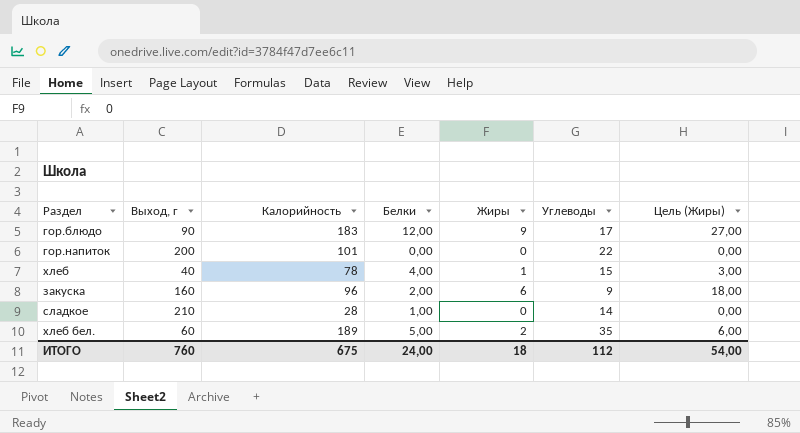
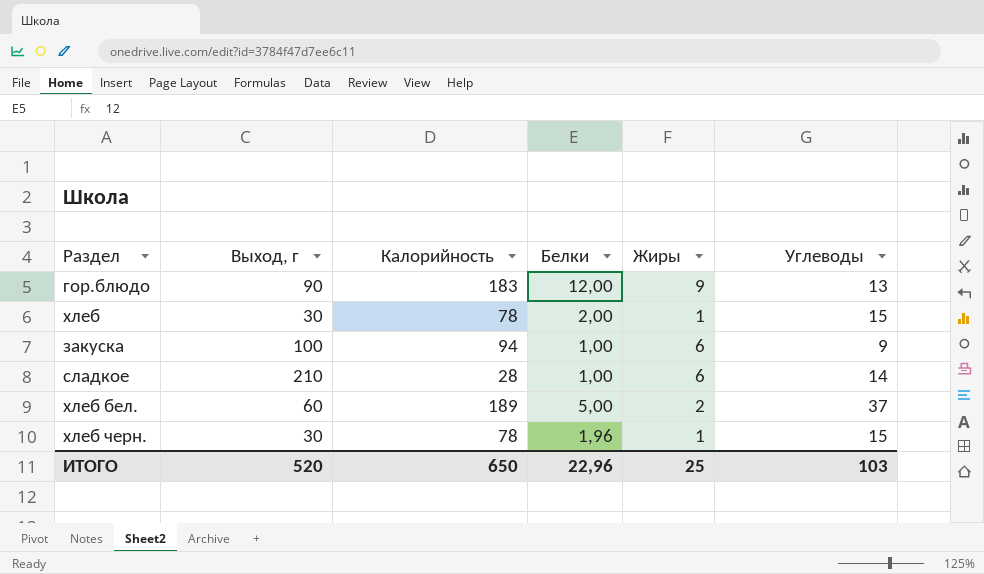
column Цель (Жиры) | formula: [Жиры] * 3 -> none
row гор.напиток: 200 | 101 | 0,00 | 0 | 22 | 0,00 -> none
гор.блюдо | Углеводы: 17 -> 13
хлеб | Выход, г: 40 -> 30
хлеб | Белки: 4,00 -> 2,00
закуска | Выход, г: 160 -> 100
закуска | Калорийность: 96 -> 94
закуска | Белки: 2,00 -> 1,00
сладкое | Жиры: 0 -> 6
хлеб бел. | Углеводы: 35 -> 37
row хлеб черн.: none -> 30 | 78 | 1,96 | 1 | 15
ИТОГО | Выход, г: 760 -> 520
ИТОГО | Калорийность: 675 -> 650
ИТОГО | Белки: 24,00 -> 22,96
ИТОГО | Жиры: 18 -> 25
ИТОГО | Углеводы: 112 -> 103

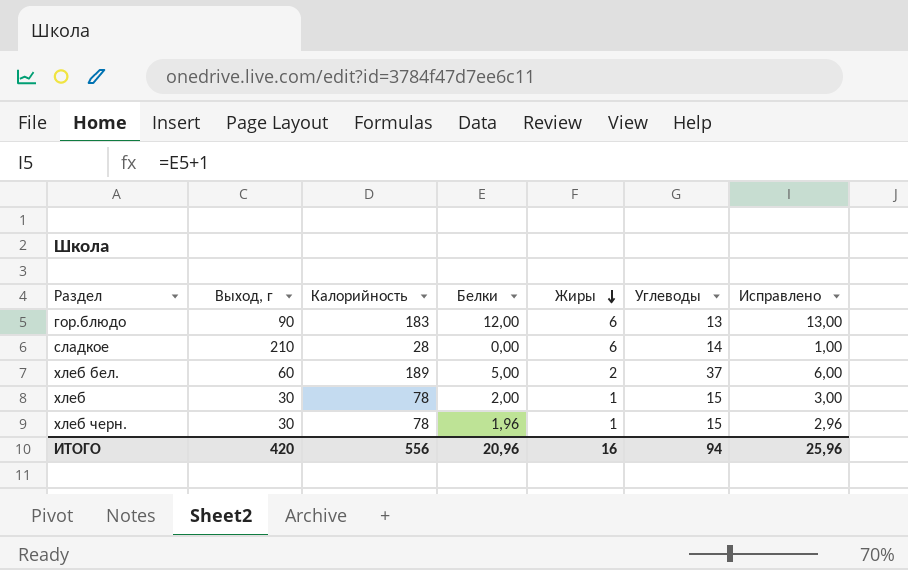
row order: none -> Жиры descending
column Исправлено | formula: none -> [Белки] + 1
row закуска: 100 | 94 | 1,00 | 6 | 9 -> none
гор.блюдо | Жиры: 9 -> 6
сладкое | Белки: 1,00 -> 0,00
ИТОГО | Выход, г: 520 -> 420
ИТОГО | Калорийность: 650 -> 556
ИТОГО | Белки: 22,96 -> 20,96
ИТОГО | Жиры: 25 -> 16
ИТОГО | Углеводы: 103 -> 94

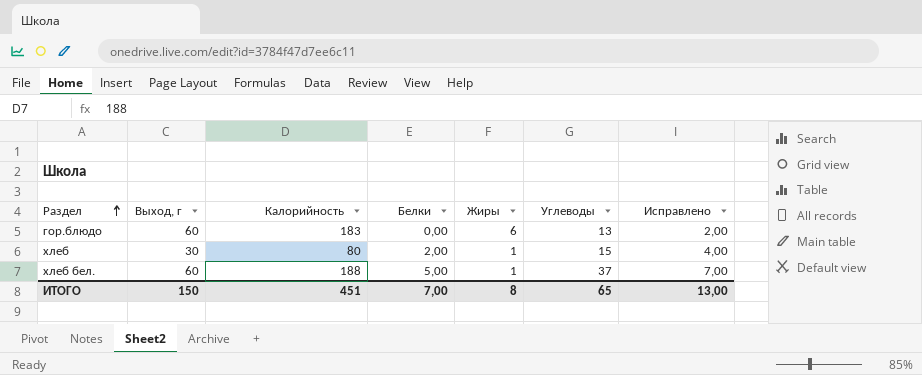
row order: Жиры descending -> Раздел ascending
column Исправлено | formula: [Белки] + 1 -> [Белки] + 2
row сладкое: 210 | 28 | 0,00 | 6 | 14 | 1,00 -> none
row хлеб черн.: 30 | 78 | 1,96 | 1 | 15 | 2,96 -> none
гор.блюдо | Выход, г: 90 -> 60
гор.блюдо | Белки: 12,00 -> 0,00
хлеб | Калорийность: 78 -> 80
хлеб бел. | Калорийность: 189 -> 188
хлеб бел. | Жиры: 2 -> 1
ИТОГО | Выход, г: 420 -> 150
ИТОГО | Калорийность: 556 -> 451
ИТОГО | Белки: 20,96 -> 7,00
ИТОГО | Жиры: 16 -> 8
ИТОГО | Углеводы: 94 -> 65
ИТОГО | Исправлено: 25,96 -> 13,00

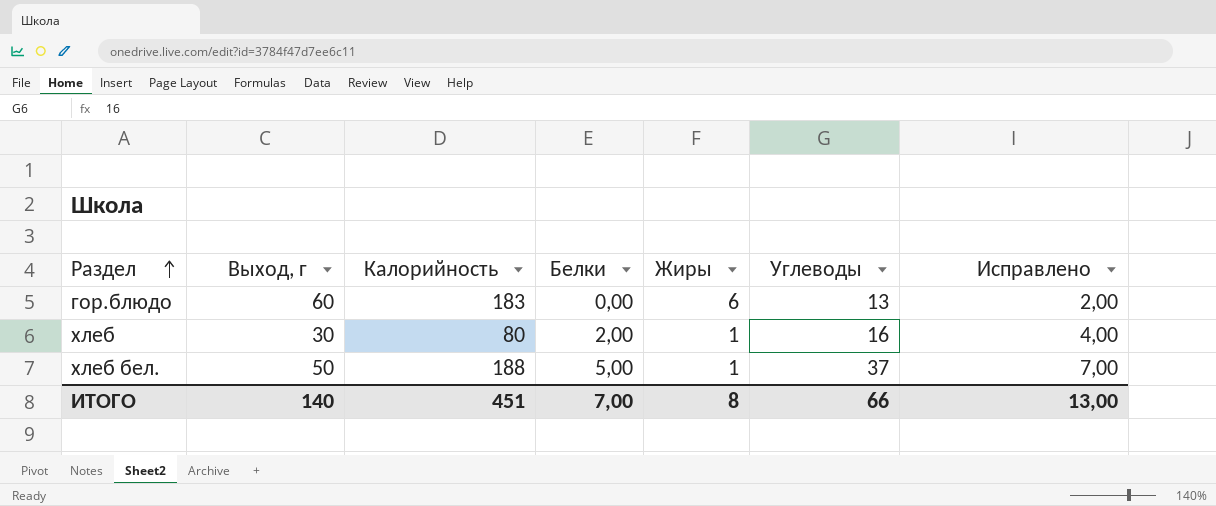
хлеб | Углеводы: 15 -> 16
хлеб бел. | Выход, г: 60 -> 50
ИТОГО | Выход, г: 150 -> 140
ИТОГО | Углеводы: 65 -> 66

